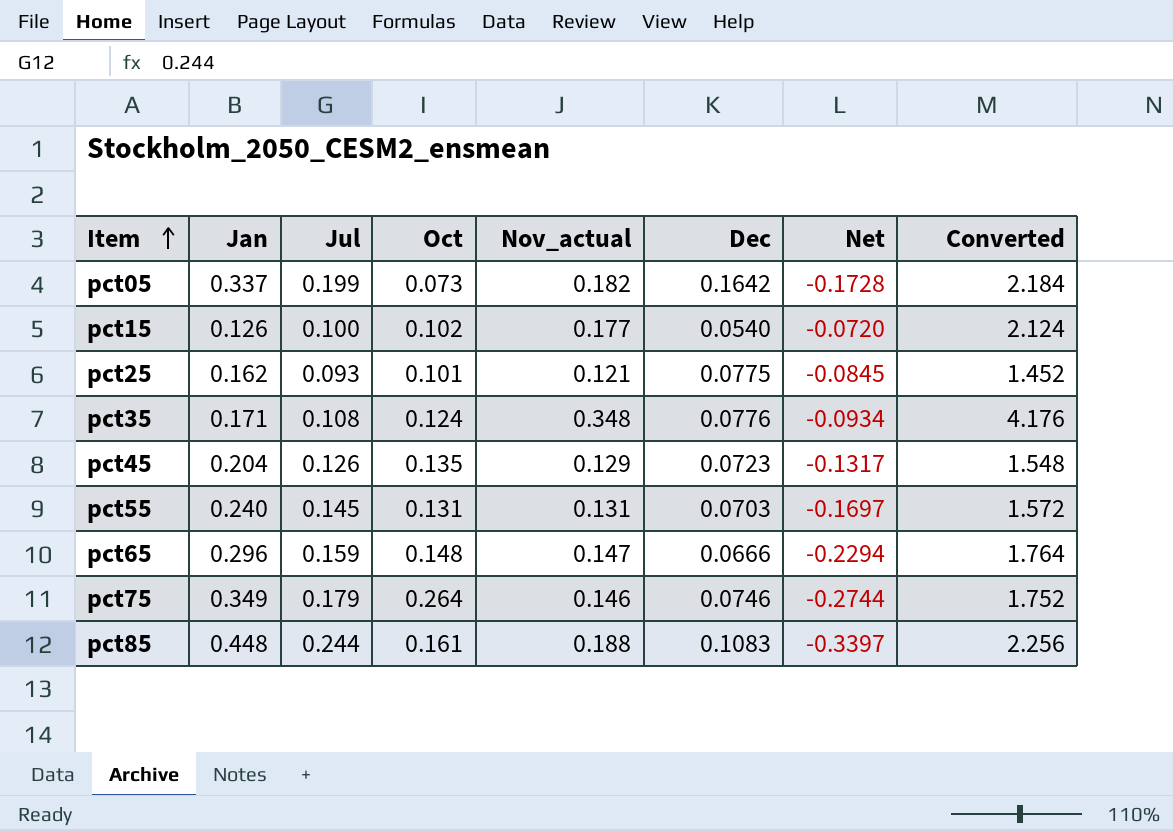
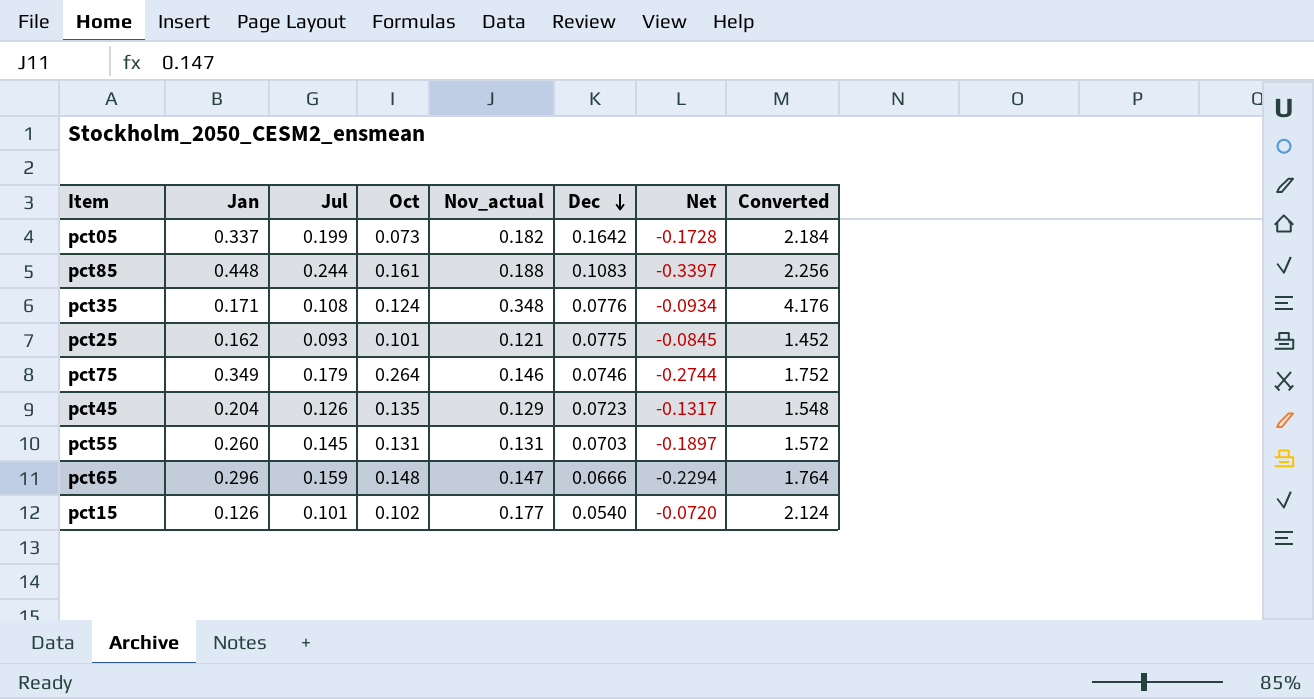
row order: Item ascending -> Dec descending
pct55 | Jan: 0.240 -> 0.260
pct55 | Net: -0.1697 -> -0.1897
pct15 | Jul: 0.100 -> 0.101

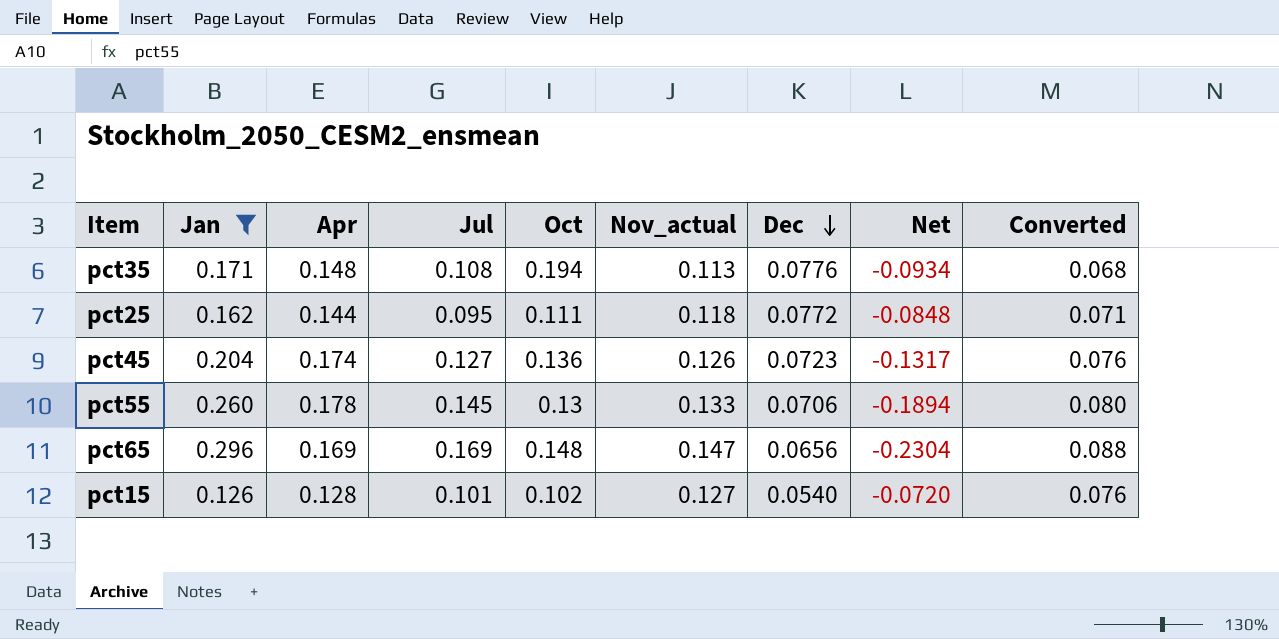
filter: none -> Jan <= 0.296
column Apr | position: none -> 3
column Converted | formula: [Nov_actual] * 12 -> [Nov_actual] * 0.6
pct35 | Oct: 0.124 -> 0.194
pct35 | Nov_actual: 0.348 -> 0.113
pct25 | Jul: 0.093 -> 0.095
pct25 | Oct: 0.101 -> 0.111
pct25 | Nov_actual: 0.121 -> 0.118
pct25 | Dec: 0.0775 -> 0.0772
pct25 | Net: -0.0845 -> -0.0848
pct45 | Jul: 0.126 -> 0.127
pct45 | Oct: 0.135 -> 0.136
pct45 | Nov_actual: 0.129 -> 0.126
pct55 | Oct: 0.131 -> 0.13
pct55 | Nov_actual: 0.131 -> 0.133
pct55 | Dec: 0.0703 -> 0.0706
pct55 | Net: -0.1897 -> -0.1894
pct65 | Jul: 0.159 -> 0.169
pct65 | Dec: 0.0666 -> 0.0656
pct65 | Net: -0.2294 -> -0.2304
pct15 | Nov_actual: 0.177 -> 0.127

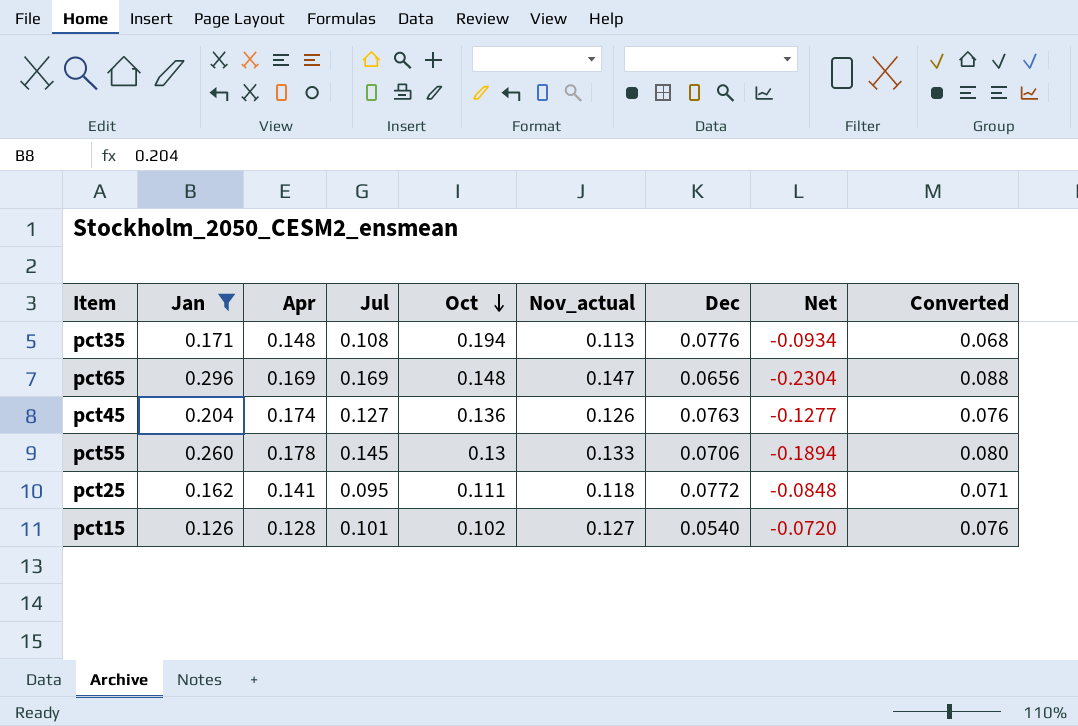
row order: Dec descending -> Oct descending
pct45 | Dec: 0.0723 -> 0.0763
pct45 | Net: -0.1317 -> -0.1277
pct25 | Apr: 0.144 -> 0.141

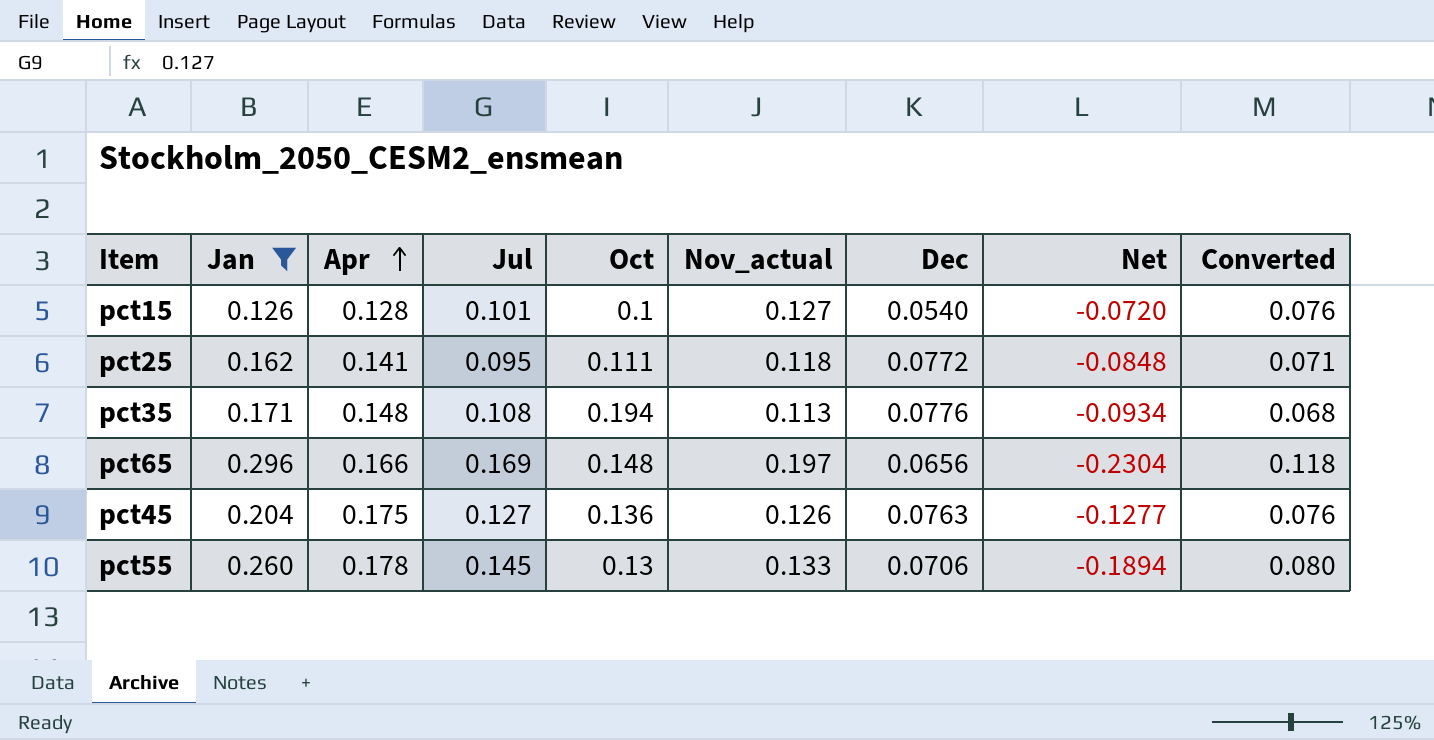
row order: Oct descending -> Apr ascending
pct15 | Oct: 0.102 -> 0.1
pct65 | Apr: 0.169 -> 0.166
pct65 | Nov_actual: 0.147 -> 0.197
pct65 | Converted: 0.088 -> 0.118
pct45 | Apr: 0.174 -> 0.175

